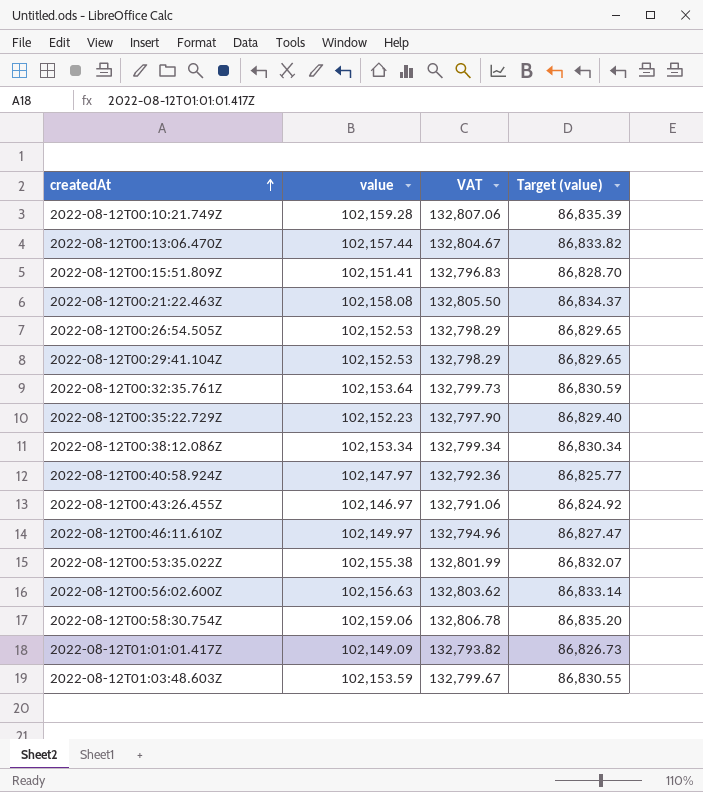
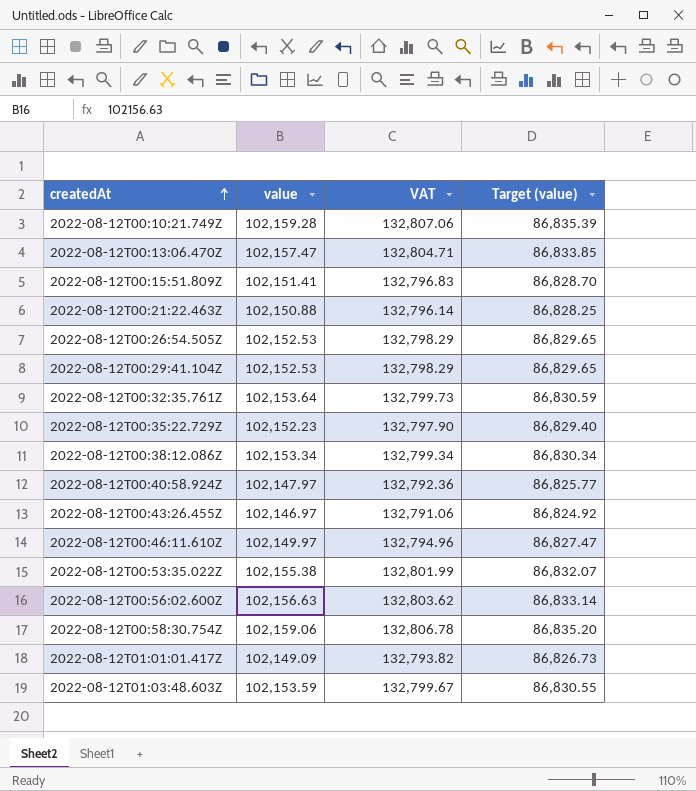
2022-08-12T00:13:06.470Z | value: 102,157.44 -> 102,157.47
2022-08-12T00:13:06.470Z | VAT: 132,804.67 -> 132,804.71
2022-08-12T00:13:06.470Z | Target (value): 86,833.82 -> 86,833.85
2022-08-12T00:21:22.463Z | value: 102,158.08 -> 102,150.88
2022-08-12T00:21:22.463Z | VAT: 132,805.50 -> 132,796.14
2022-08-12T00:21:22.463Z | Target (value): 86,834.37 -> 86,828.25

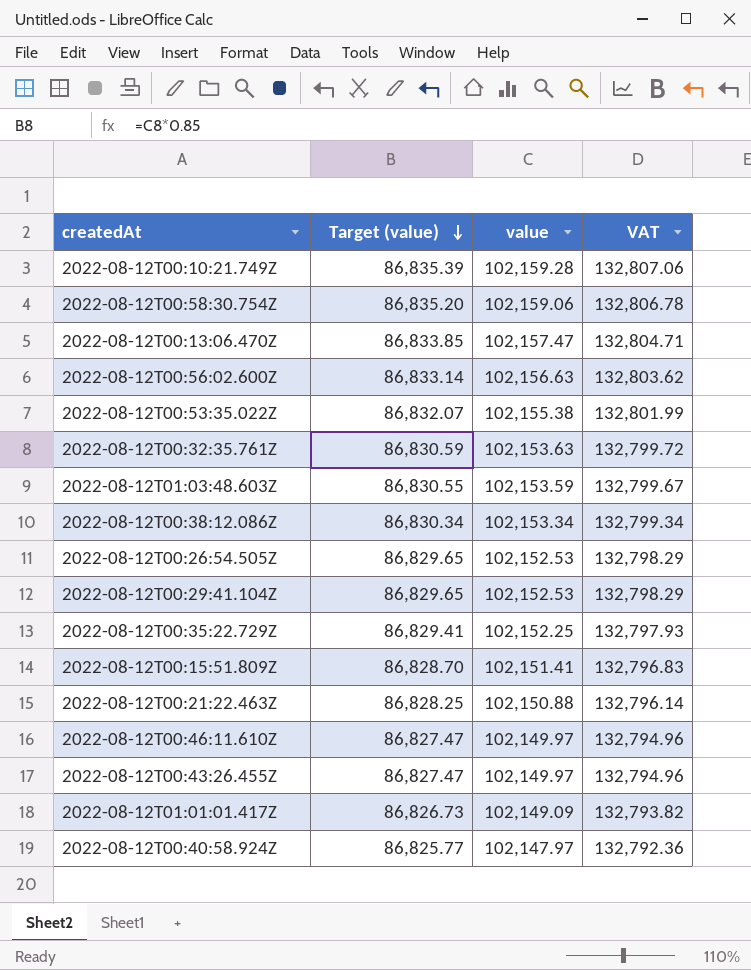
row order: createdAt ascending -> Target (value) descending
column Target (value) | position: 4 -> 2
2022-08-12T00:32:35.761Z | value: 102,153.64 -> 102,153.63
2022-08-12T00:32:35.761Z | VAT: 132,799.73 -> 132,799.72
2022-08-12T00:35:22.729Z | Target (value): 86,829.40 -> 86,829.41
2022-08-12T00:35:22.729Z | value: 102,152.23 -> 102,152.25
2022-08-12T00:35:22.729Z | VAT: 132,797.90 -> 132,797.93
2022-08-12T00:43:26.455Z | Target (value): 86,824.92 -> 86,827.47
2022-08-12T00:43:26.455Z | value: 102,146.97 -> 102,149.97
2022-08-12T00:43:26.455Z | VAT: 132,791.06 -> 132,794.96

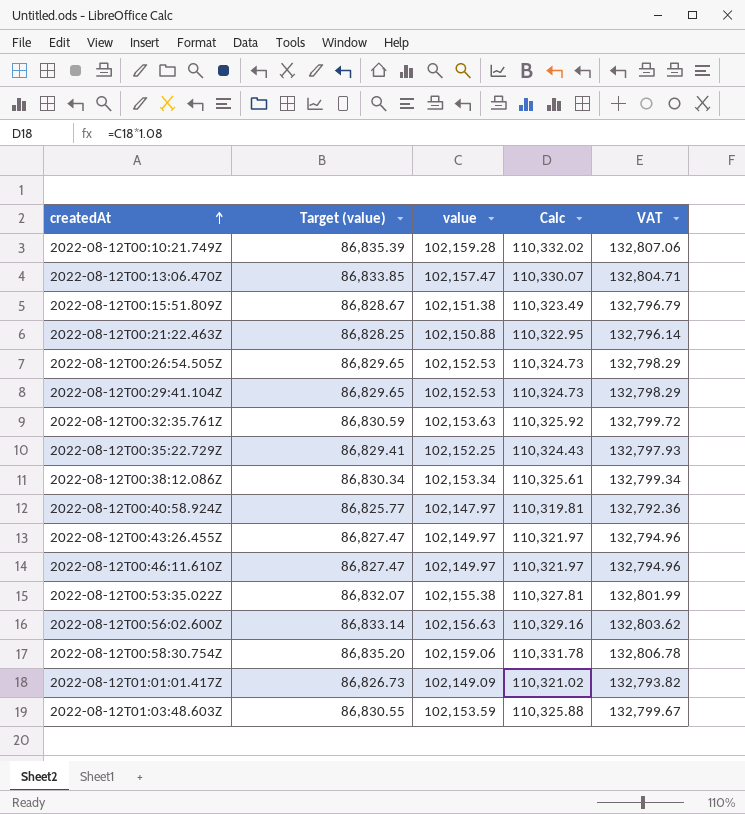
row order: Target (value) descending -> createdAt ascending
column Calc | formula: none -> [value] * 1.08
2022-08-12T00:15:51.809Z | Target (value): 86,828.70 -> 86,828.67
2022-08-12T00:15:51.809Z | value: 102,151.41 -> 102,151.38
2022-08-12T00:15:51.809Z | VAT: 132,796.83 -> 132,796.79

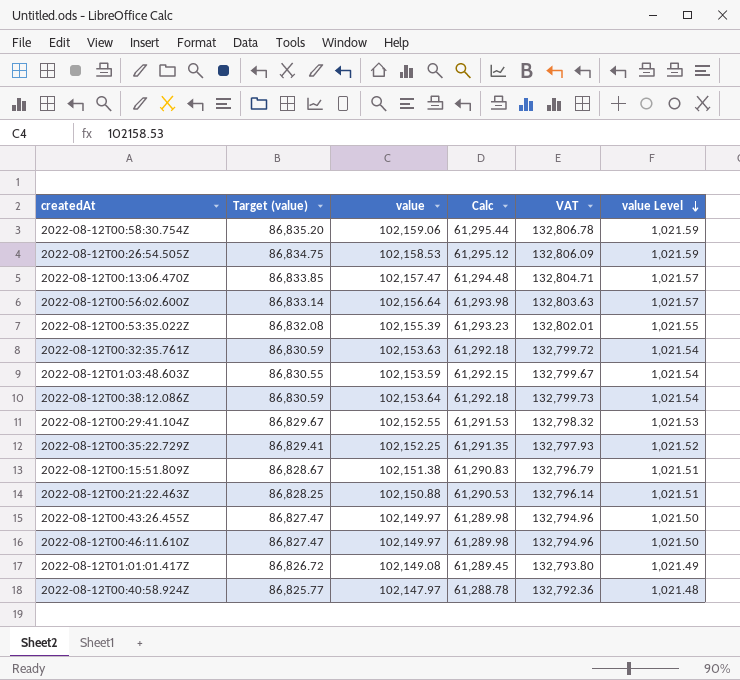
row order: createdAt ascending -> value Level descending
column Calc | formula: [value] * 1.08 -> [value] * 0.6
column value Level | formula: none -> [value] * 0.01
row 2022-08-12T00:10:21.749Z: 86,835.39 | 102,159.28 | 110,332.02 | 132,807.06 -> none
2022-08-12T00:26:54.505Z | Target (value): 86,829.65 -> 86,834.75
2022-08-12T00:26:54.505Z | value: 102,152.53 -> 102,158.53
2022-08-12T00:26:54.505Z | VAT: 132,798.29 -> 132,806.09
2022-08-12T00:56:02.600Z | value: 102,156.63 -> 102,156.64
2022-08-12T00:56:02.600Z | VAT: 132,803.62 -> 132,803.63
2022-08-12T00:53:35.022Z | Target (value): 86,832.07 -> 86,832.08
2022-08-12T00:53:35.022Z | value: 102,155.38 -> 102,155.39
2022-08-12T00:53:35.022Z | VAT: 132,801.99 -> 132,802.01
2022-08-12T00:38:12.086Z | Target (value): 86,830.34 -> 86,830.59
2022-08-12T00:38:12.086Z | value: 102,153.34 -> 102,153.64
2022-08-12T00:38:12.086Z | VAT: 132,799.34 -> 132,799.73
2022-08-12T00:29:41.104Z | Target (value): 86,829.65 -> 86,829.67
2022-08-12T00:29:41.104Z | value: 102,152.53 -> 102,152.55
2022-08-12T00:29:41.104Z | VAT: 132,798.29 -> 132,798.32
2022-08-12T01:01:01.417Z | Target (value): 86,826.73 -> 86,826.72
2022-08-12T01:01:01.417Z | value: 102,149.09 -> 102,149.08
2022-08-12T01:01:01.417Z | VAT: 132,793.82 -> 132,793.80

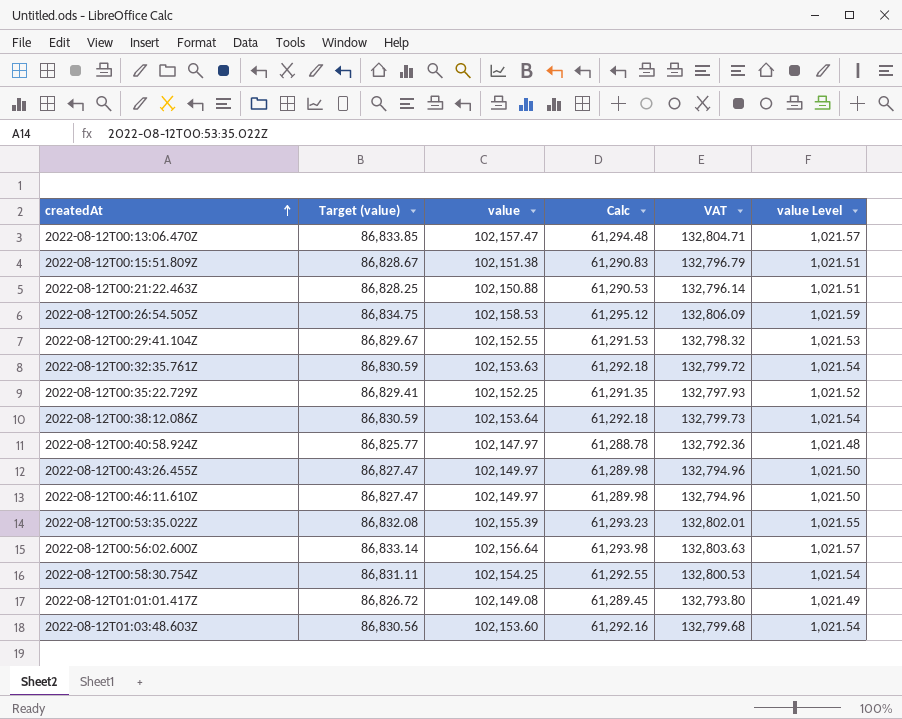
row order: value Level descending -> createdAt ascending
2022-08-12T00:58:30.754Z | Target (value): 86,835.20 -> 86,831.11
2022-08-12T00:58:30.754Z | value: 102,159.06 -> 102,154.25
2022-08-12T00:58:30.754Z | Calc: 61,295.44 -> 61,292.55
2022-08-12T00:58:30.754Z | VAT: 132,806.78 -> 132,800.53
2022-08-12T00:58:30.754Z | value Level: 1,021.59 -> 1,021.54
2022-08-12T01:03:48.603Z | Target (value): 86,830.55 -> 86,830.56
2022-08-12T01:03:48.603Z | value: 102,153.59 -> 102,153.60
2022-08-12T01:03:48.603Z | Calc: 61,292.15 -> 61,292.16
2022-08-12T01:03:48.603Z | VAT: 132,799.67 -> 132,799.68

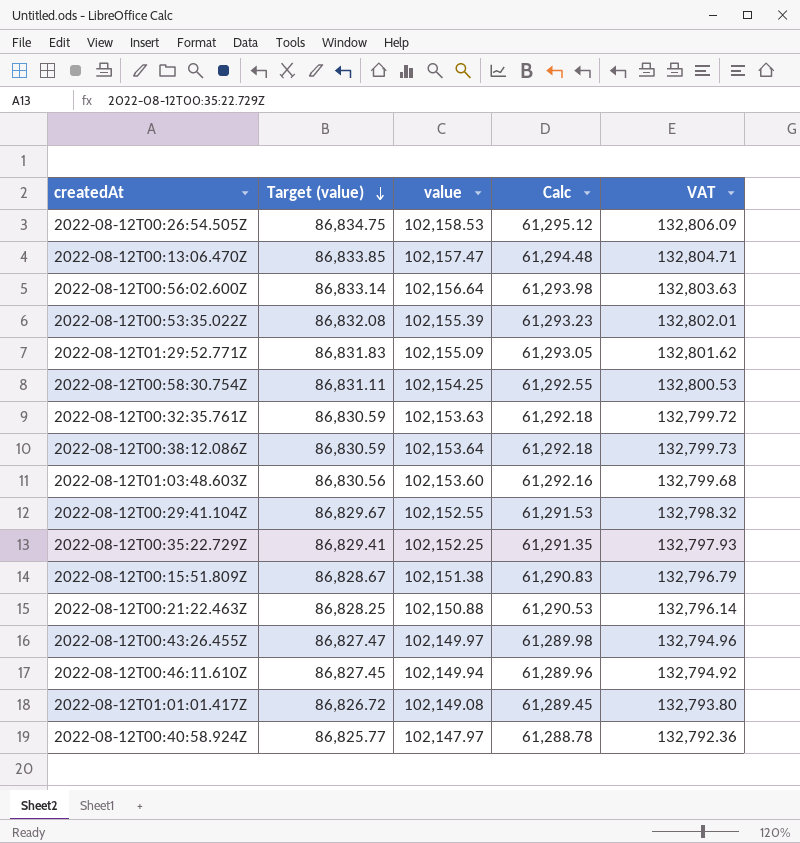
row order: createdAt ascending -> Target (value) descending
column value Level | formula: [value] * 0.01 -> none
row 2022-08-12T01:29:52.771Z: none -> 86,831.83 | 102,155.09 | 61,293.05 | 132,801.62
2022-08-12T00:46:11.610Z | Target (value): 86,827.47 -> 86,827.45
2022-08-12T00:46:11.610Z | value: 102,149.97 -> 102,149.94
2022-08-12T00:46:11.610Z | Calc: 61,289.98 -> 61,289.96
2022-08-12T00:46:11.610Z | VAT: 132,794.96 -> 132,794.92

